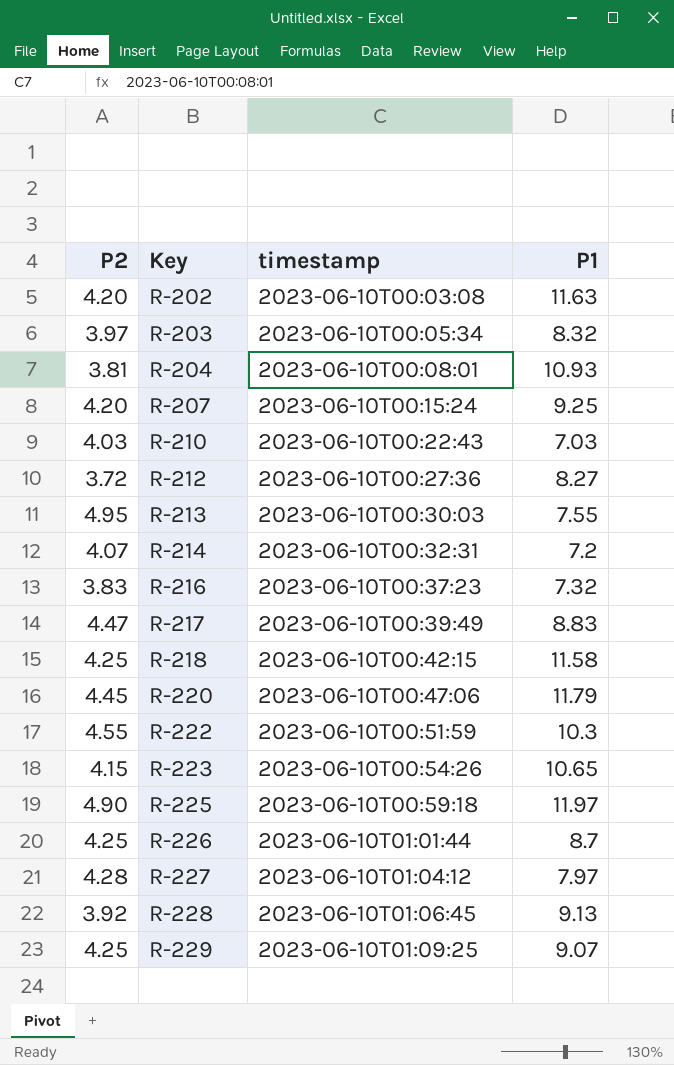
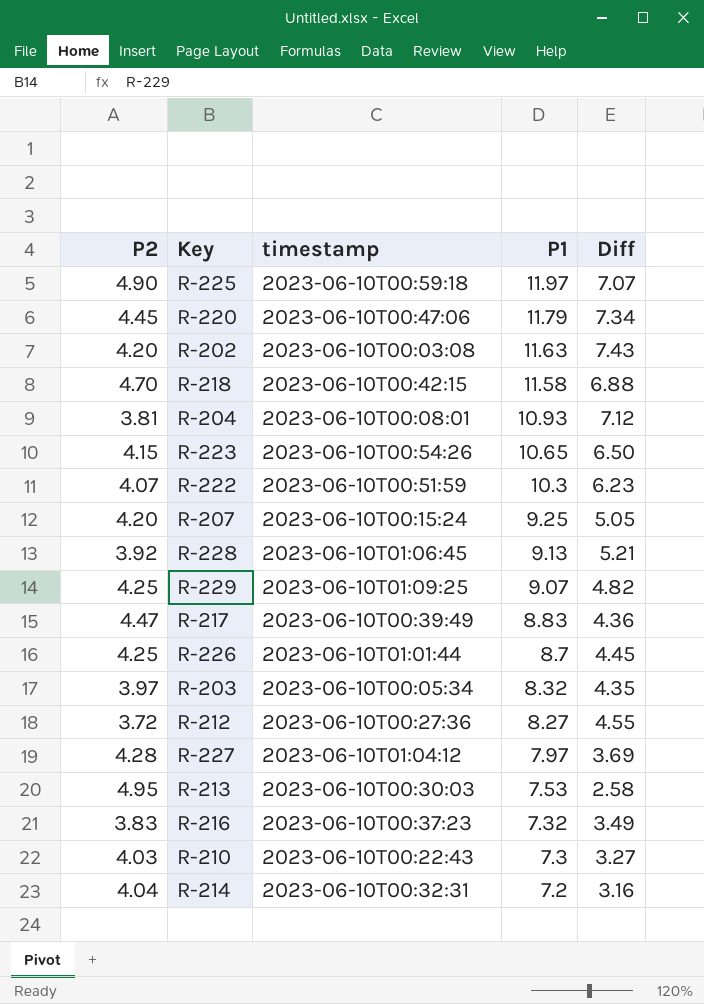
row order: Key ascending -> P1 descending
column Diff | formula: none -> [P1] - [P2]
R-218 | P2: 4.25 -> 4.70
R-222 | P2: 4.55 -> 4.07
R-213 | P1: 7.55 -> 7.53
R-210 | P1: 7.03 -> 7.3
R-214 | P2: 4.07 -> 4.04

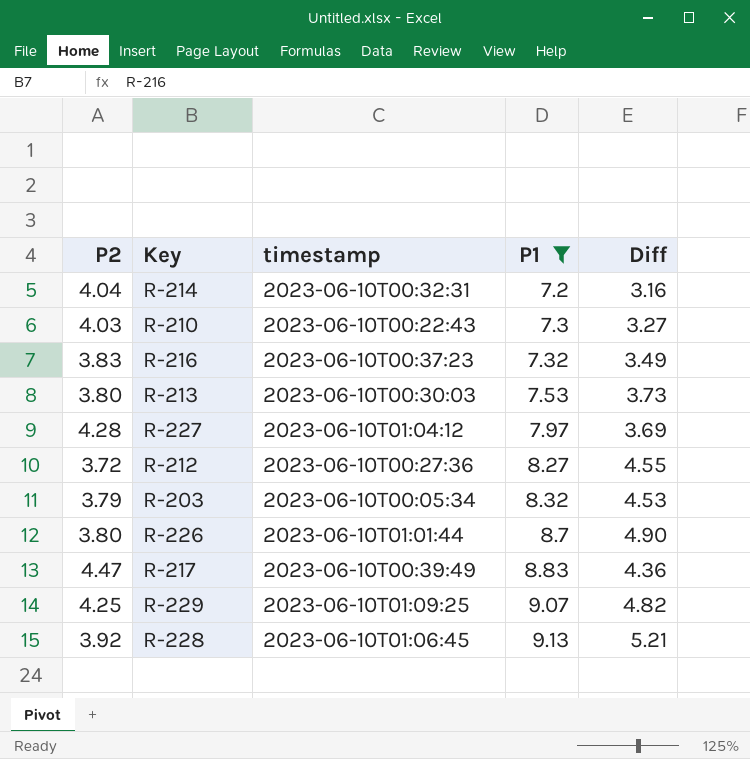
filter: none -> P1 <= 9.13
row order: P1 descending -> P1 ascending
R-213 | P2: 4.95 -> 3.80
R-213 | Diff: 2.58 -> 3.73
R-203 | P2: 3.97 -> 3.79
R-203 | Diff: 4.35 -> 4.53
R-226 | P2: 4.25 -> 3.80
R-226 | Diff: 4.45 -> 4.90

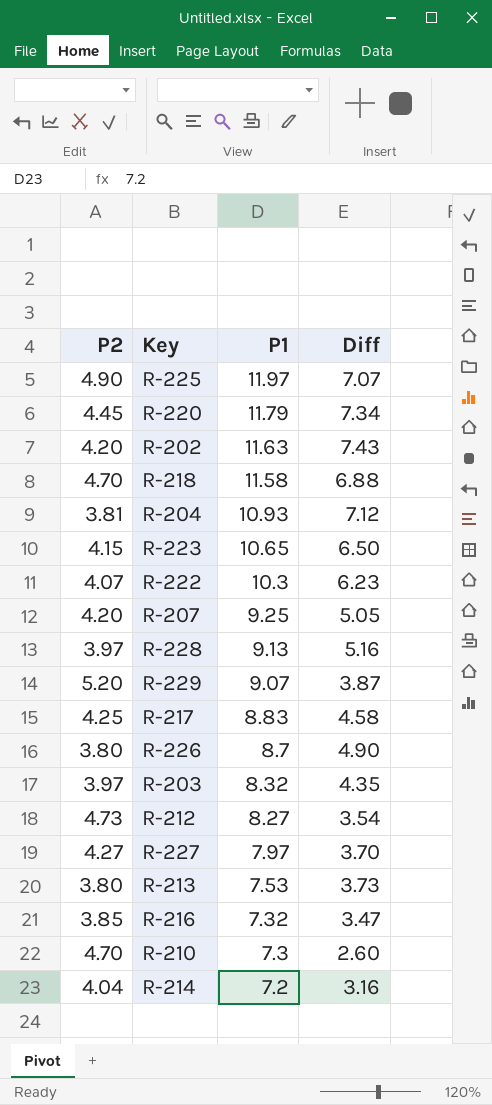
filter: P1 <= 9.13 -> none
row order: P1 ascending -> P1 descending
column timestamp | position: 3 -> none
R-228 | P2: 3.92 -> 3.97
R-228 | Diff: 5.21 -> 5.16
R-229 | P2: 4.25 -> 5.20
R-229 | Diff: 4.82 -> 3.87
R-217 | P2: 4.47 -> 4.25
R-217 | Diff: 4.36 -> 4.58
R-203 | P2: 3.79 -> 3.97
R-203 | Diff: 4.53 -> 4.35
R-212 | P2: 3.72 -> 4.73
R-212 | Diff: 4.55 -> 3.54
R-227 | P2: 4.28 -> 4.27
R-227 | Diff: 3.69 -> 3.70
R-216 | P2: 3.83 -> 3.85
R-216 | Diff: 3.49 -> 3.47
R-210 | P2: 4.03 -> 4.70
R-210 | Diff: 3.27 -> 2.60

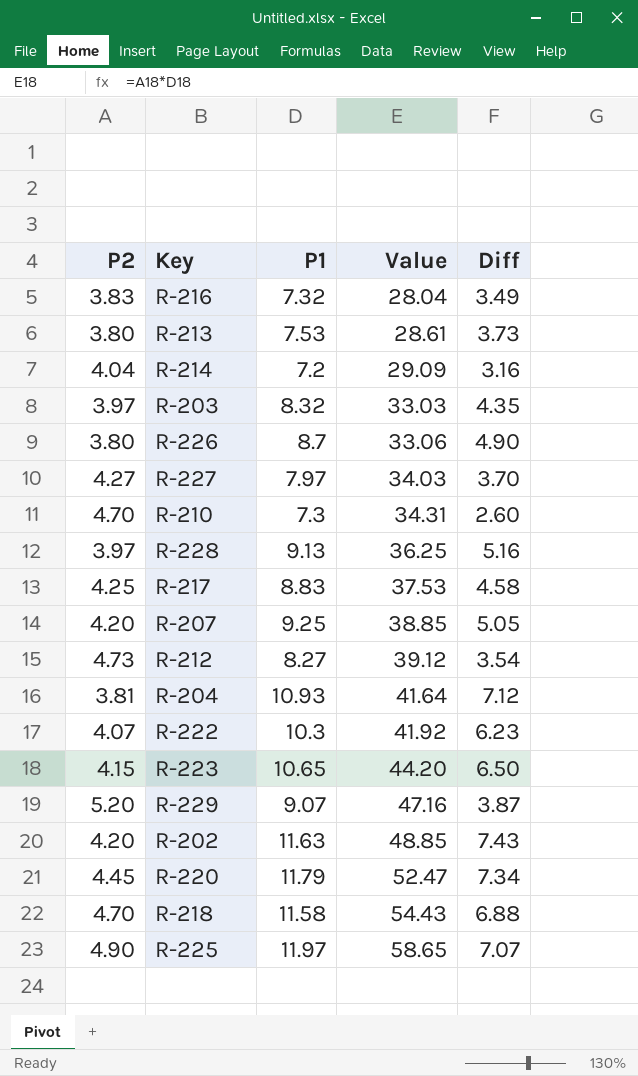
row order: P1 descending -> Value ascending
column Value | formula: none -> [P2] * [P1]
R-216 | P2: 3.85 -> 3.83
R-216 | Diff: 3.47 -> 3.49

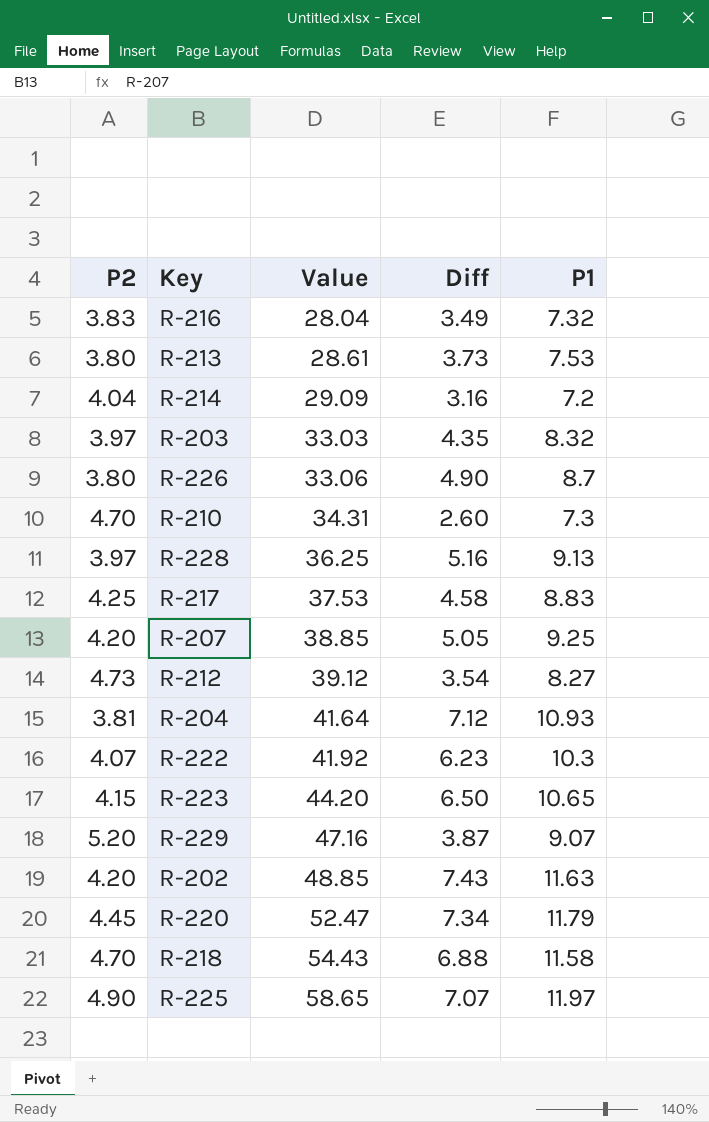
column P1 | position: 3 -> 5
row R-227: 4.27 | 7.97 | 34.03 | 3.70 -> none

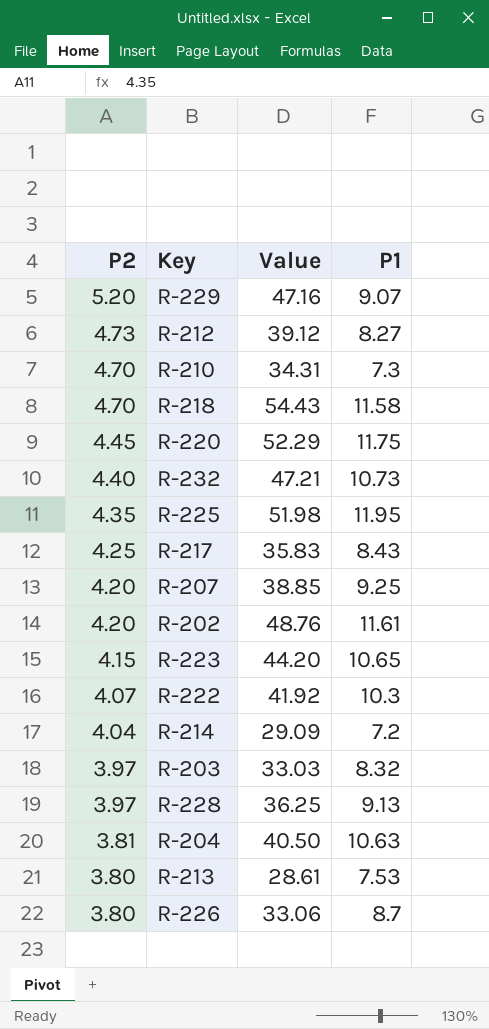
row order: Value ascending -> P2 descending
column Diff | formula: [P1] - [P2] -> none
row R-216: 3.83 | 28.04 | 3.49 | 7.32 -> none
R-220 | Value: 52.47 -> 52.29
R-220 | P1: 11.79 -> 11.75
row R-232: none -> 4.40 | 47.21 | 10.73
R-225 | P2: 4.90 -> 4.35
R-225 | Value: 58.65 -> 51.98
R-225 | P1: 11.97 -> 11.95
R-217 | Value: 37.53 -> 35.83
R-217 | P1: 8.83 -> 8.43
R-202 | Value: 48.85 -> 48.76
R-202 | P1: 11.63 -> 11.61
R-204 | Value: 41.64 -> 40.50
R-204 | P1: 10.93 -> 10.63

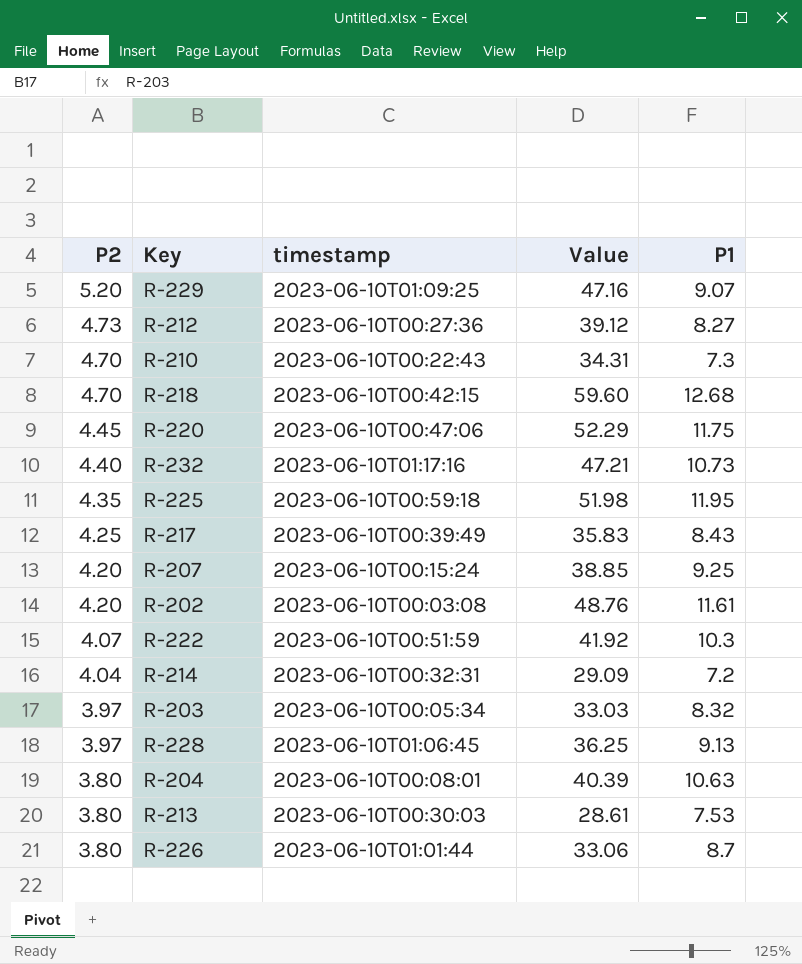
column timestamp | position: none -> 3
row R-223: 4.15 | 44.20 | 10.65 -> none
R-218 | Value: 54.43 -> 59.60
R-218 | P1: 11.58 -> 12.68
R-204 | P2: 3.81 -> 3.80
R-204 | Value: 40.50 -> 40.39

